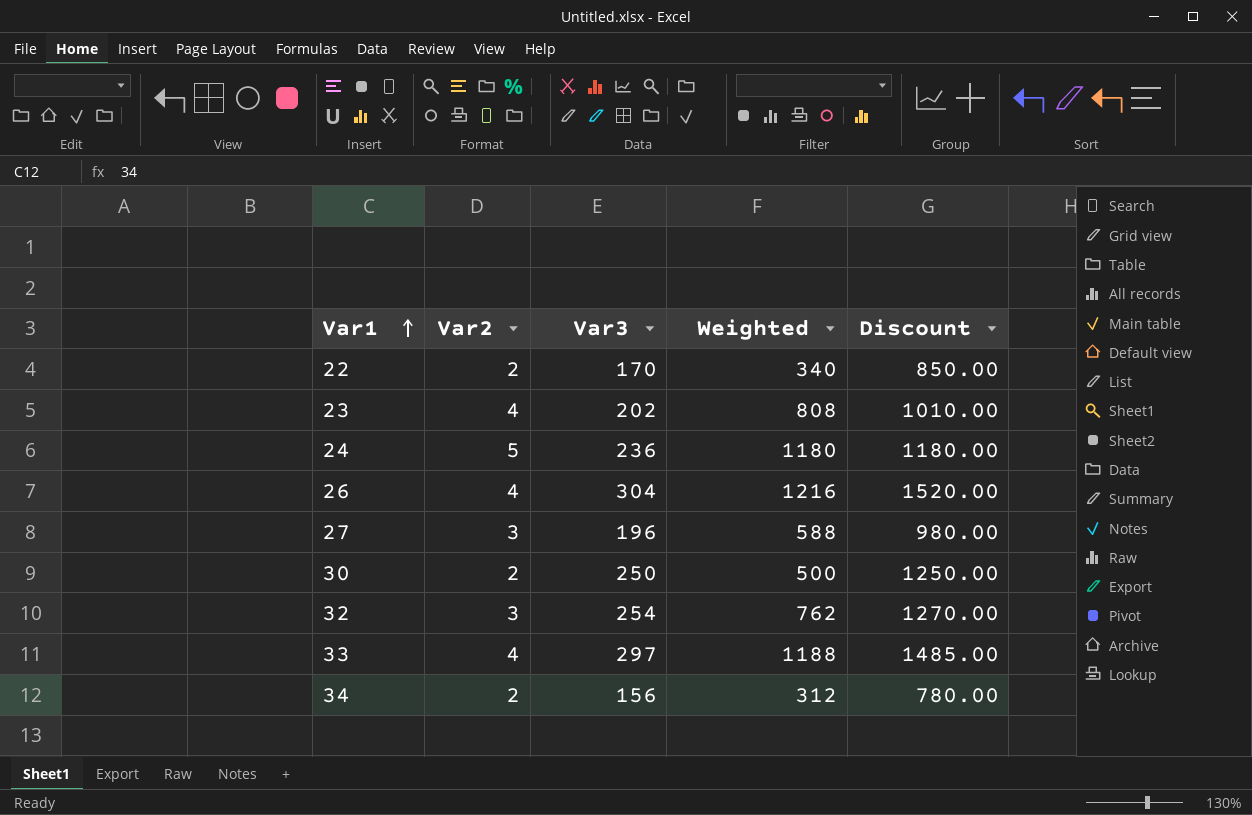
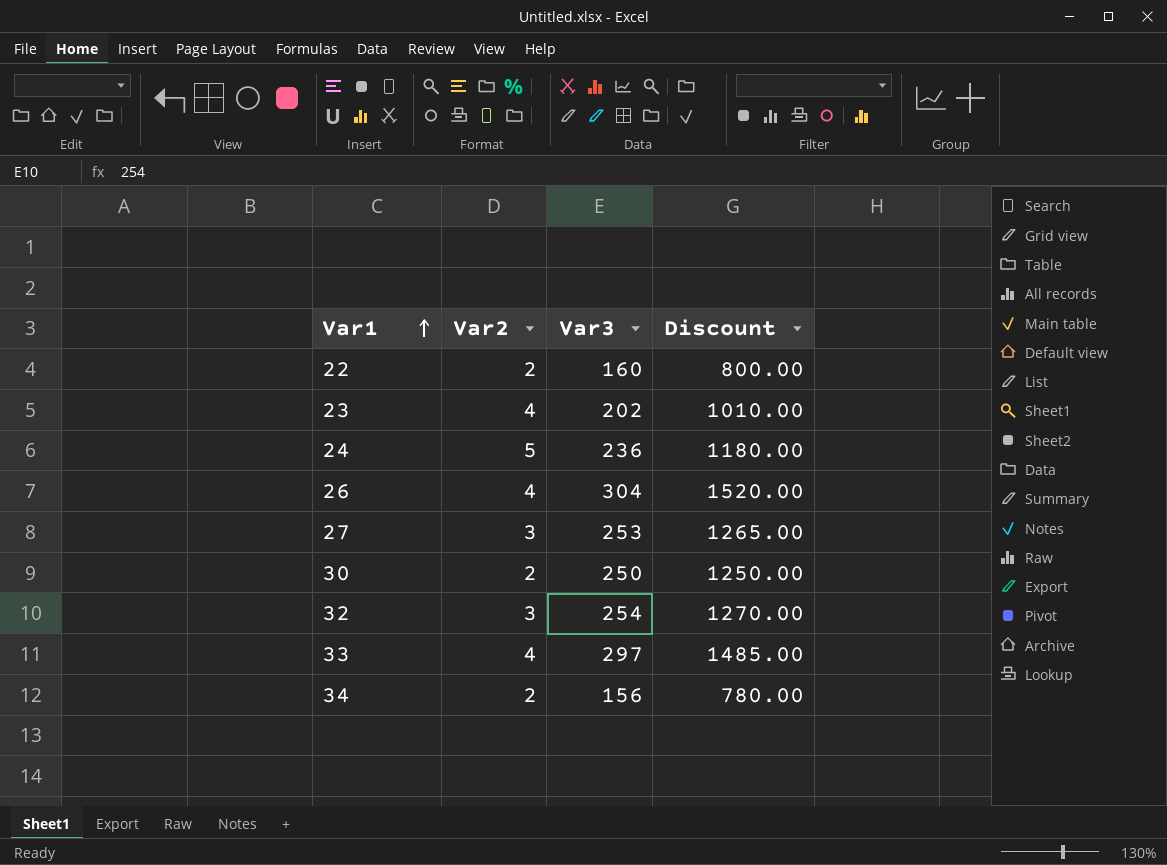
column Weighted | formula: [Var2] * [Var3] -> none
22 | Var3: 170 -> 160
22 | Discount: 850.00 -> 800.00
27 | Var3: 196 -> 253
27 | Discount: 980.00 -> 1265.00

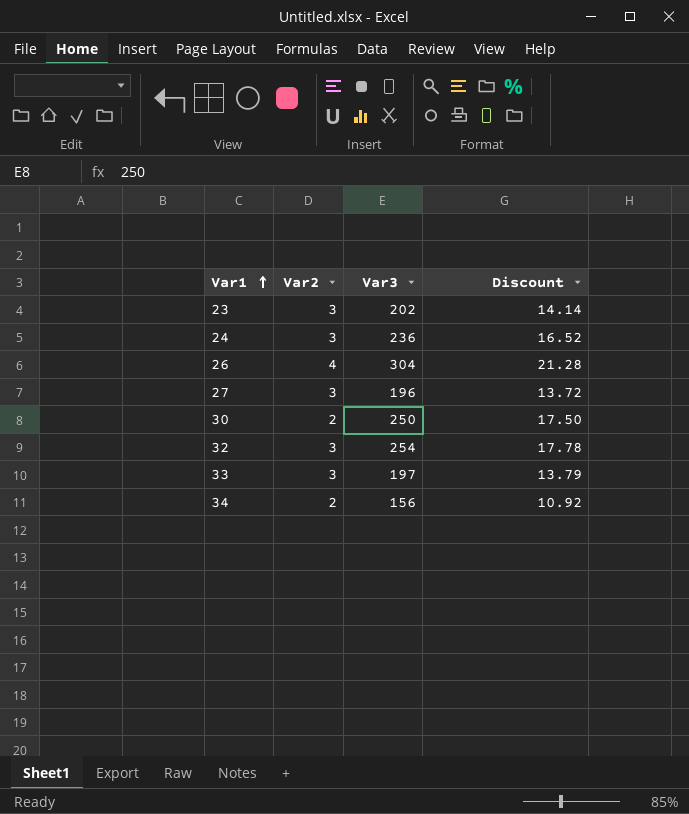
column Discount | formula: [Var3] * 5 -> [Var3] * 0.07
row 22: 2 | 160 | 800.00 -> none
23 | Var2: 4 -> 3
24 | Var2: 5 -> 3
27 | Var3: 253 -> 196
33 | Var2: 4 -> 3
33 | Var3: 297 -> 197

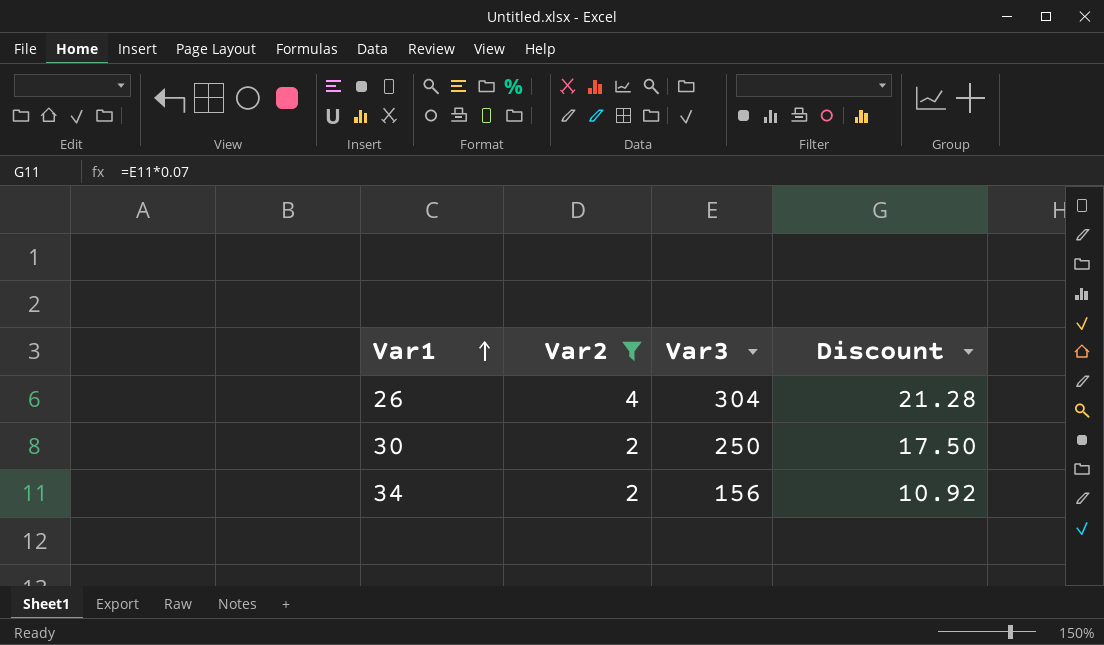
filter: none -> Var2 != 3

